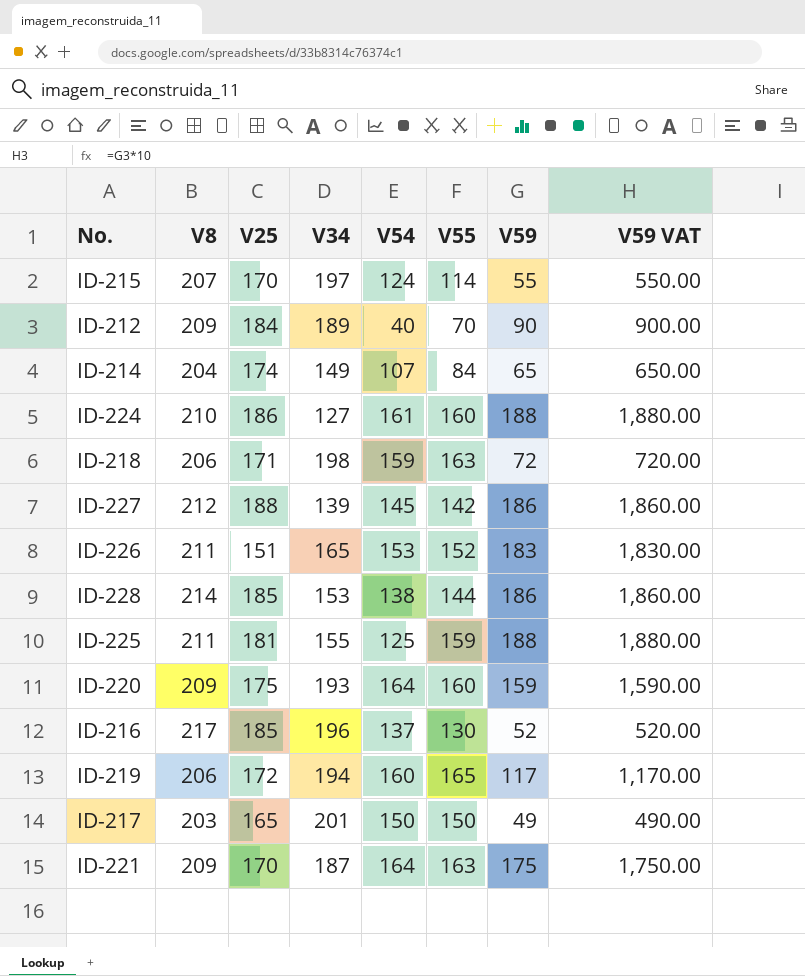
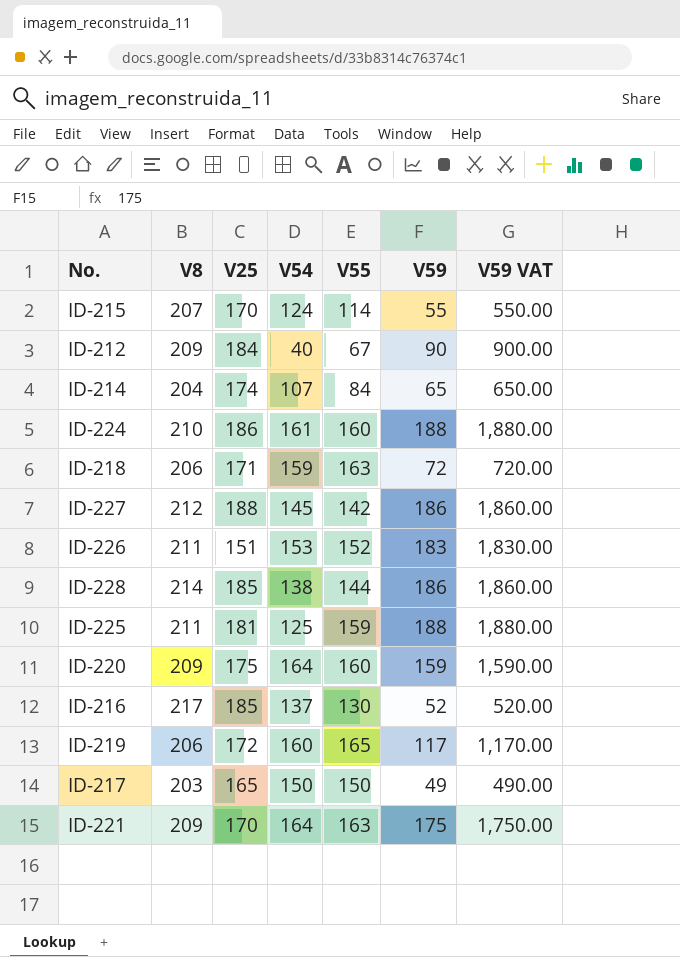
column V34 | position: 4 -> none
ID-212 | V55: 70 -> 67

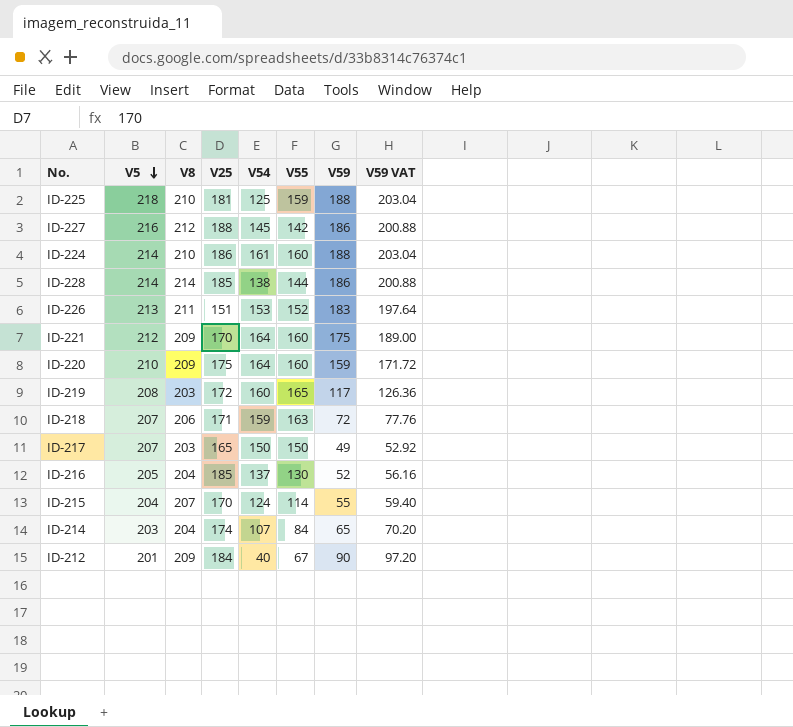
row order: none -> V5 descending
column V5 | position: none -> 2
column V59 VAT | formula: [V59] * 10 -> [V59] * 1.08
ID-225 | V8: 211 -> 210
ID-221 | V55: 163 -> 160
ID-219 | V8: 206 -> 203
ID-216 | V8: 217 -> 204

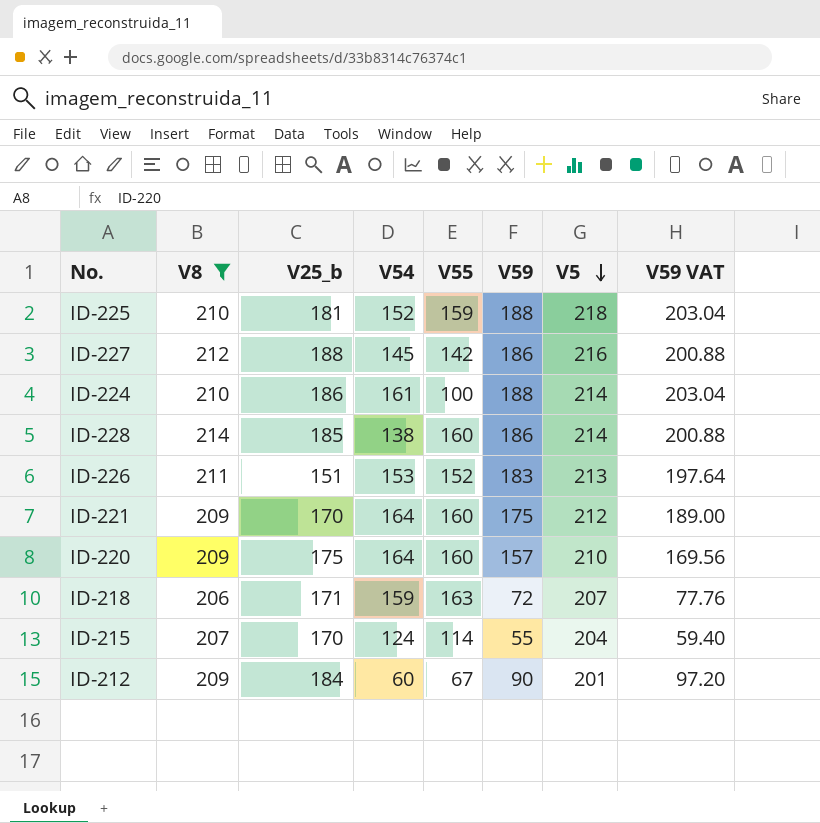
filter: none -> V8 >= 206
column name: V25 -> V25_b
column V5 | position: 2 -> 7
ID-225 | V54: 125 -> 152
ID-224 | V55: 160 -> 100
ID-228 | V55: 144 -> 160
ID-220 | V59: 159 -> 157
ID-220 | V59 VAT: 171.72 -> 169.56
ID-212 | V54: 40 -> 60

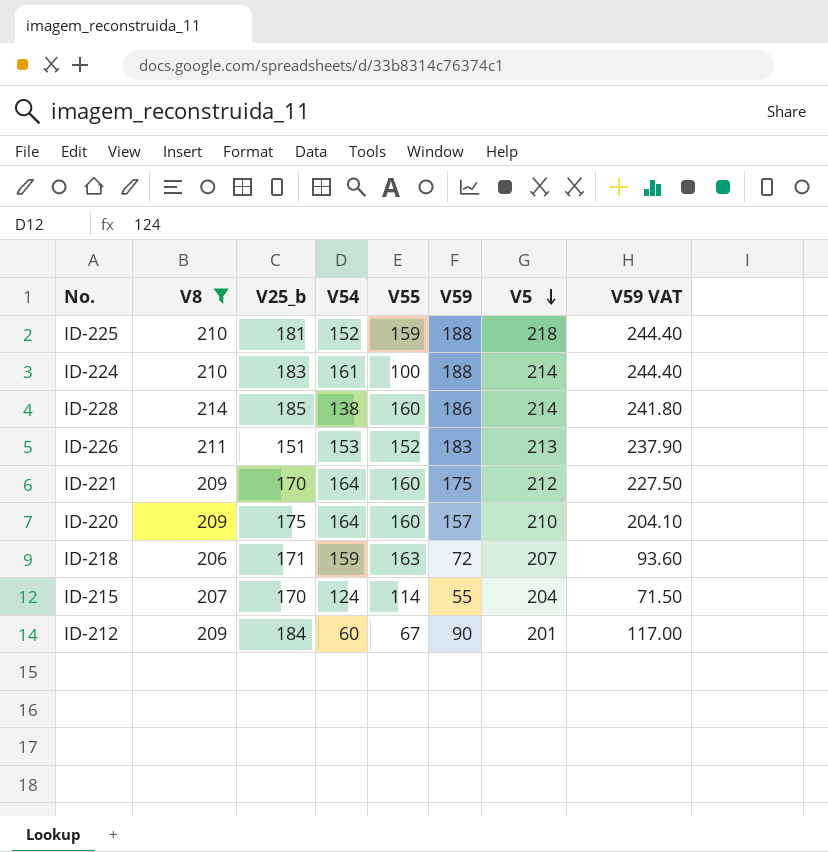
column V59 VAT | formula: [V59] * 1.08 -> [V59] * 1.3
row ID-227: 212 | 188 | 145 | 142 | 186 | 216 | 200.88 -> none
ID-224 | V25_b: 186 -> 183

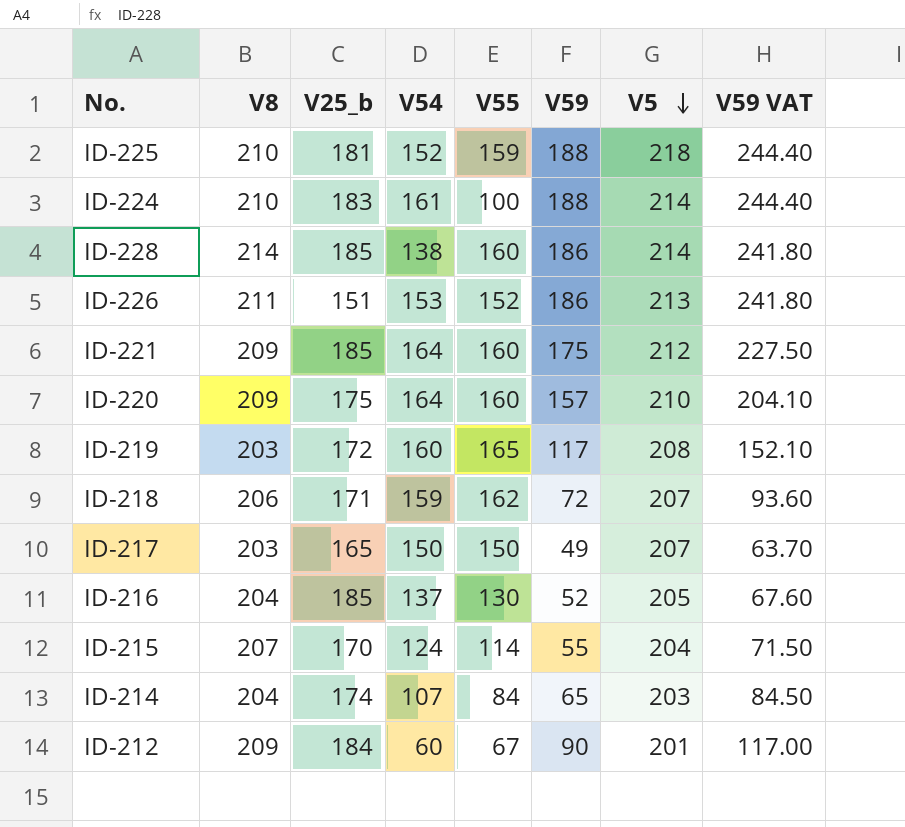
filter: V8 >= 206 -> none
ID-226 | V59: 183 -> 186
ID-226 | V59 VAT: 237.90 -> 241.80
ID-221 | V25_b: 170 -> 185
ID-218 | V55: 163 -> 162

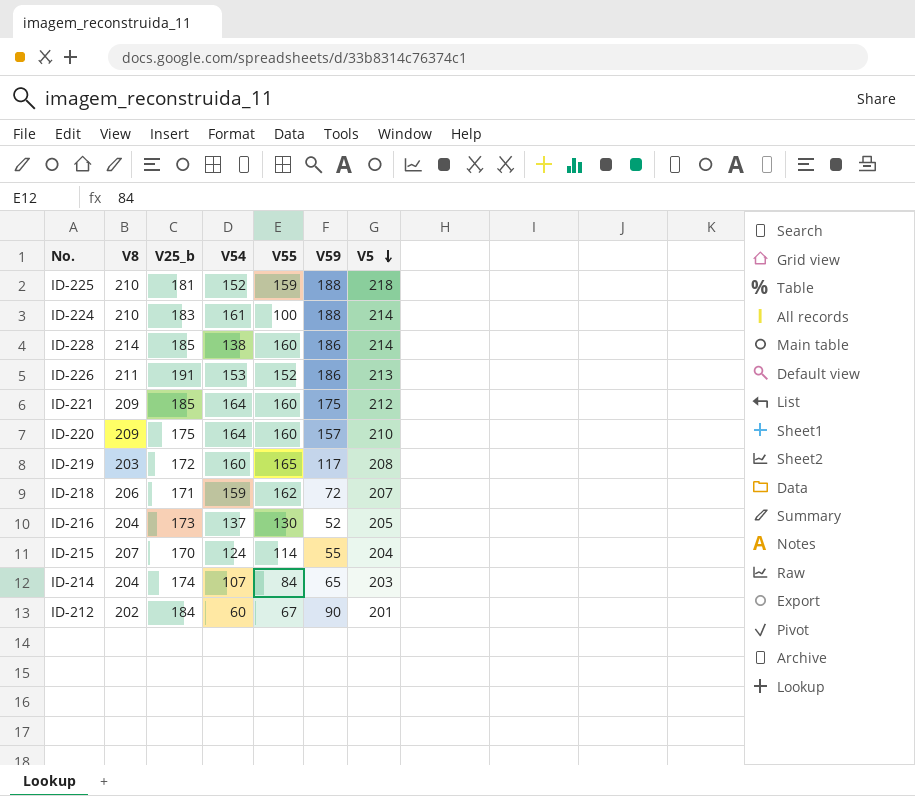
column V59 VAT | formula: [V59] * 1.3 -> none
row ID-217: 203 | 165 | 150 | 150 | 49 | 207 | 63.70 -> none
ID-226 | V25_b: 151 -> 191
ID-216 | V25_b: 185 -> 173
ID-212 | V8: 209 -> 202

